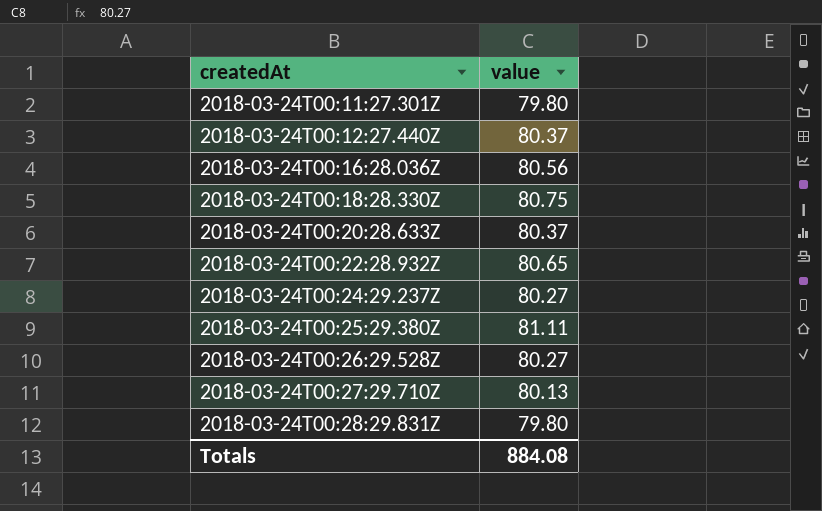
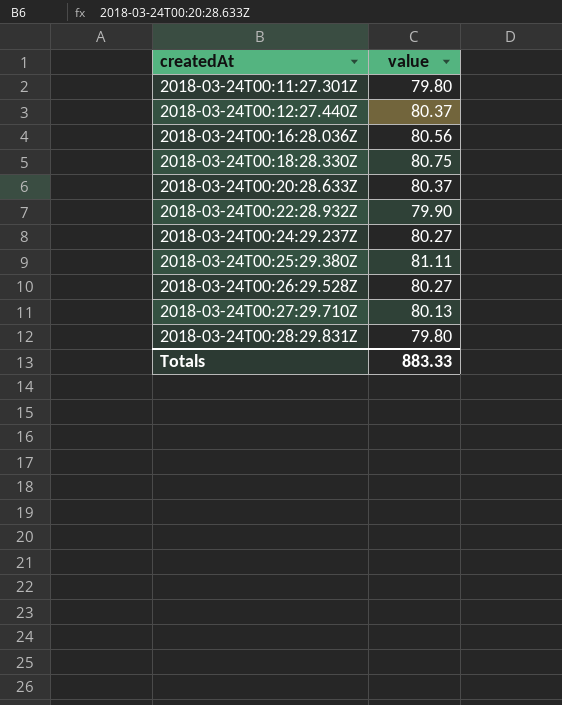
2018-03-24T00:22:28.932Z | value: 80.65 -> 79.90
Totals | value: 884.08 -> 883.33

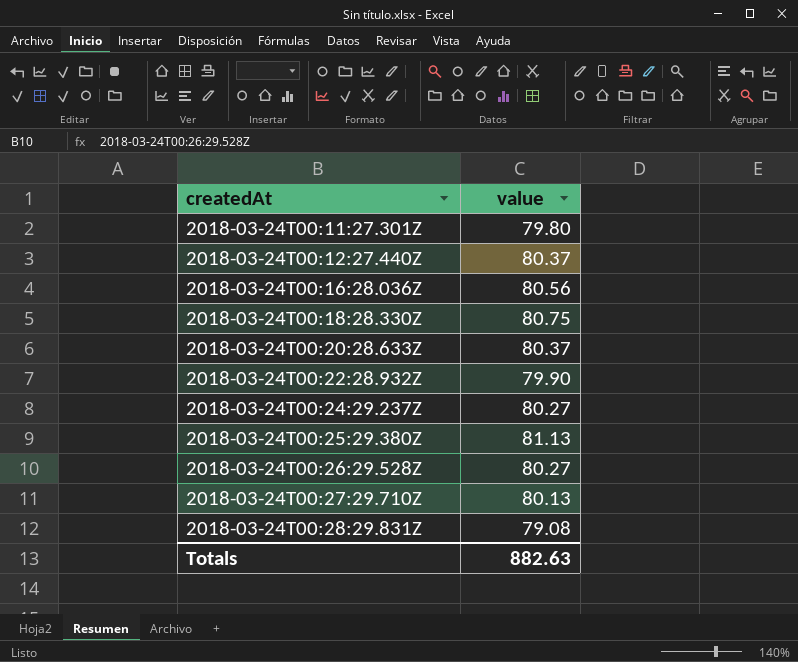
2018-03-24T00:25:29.380Z | value: 81.11 -> 81.13
2018-03-24T00:28:29.831Z | value: 79.80 -> 79.08
Totals | value: 883.33 -> 882.63

